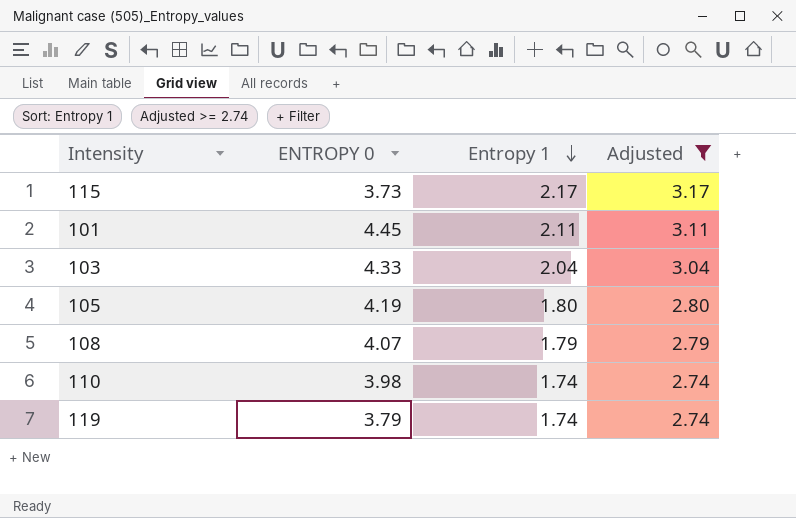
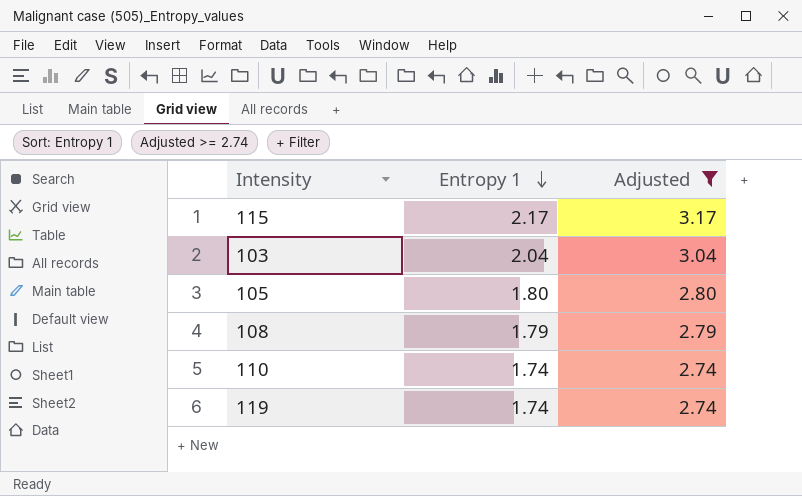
column ENTROPY 0 | position: 2 -> none
row 101: 4.45 | 2.11 | 3.11 -> none

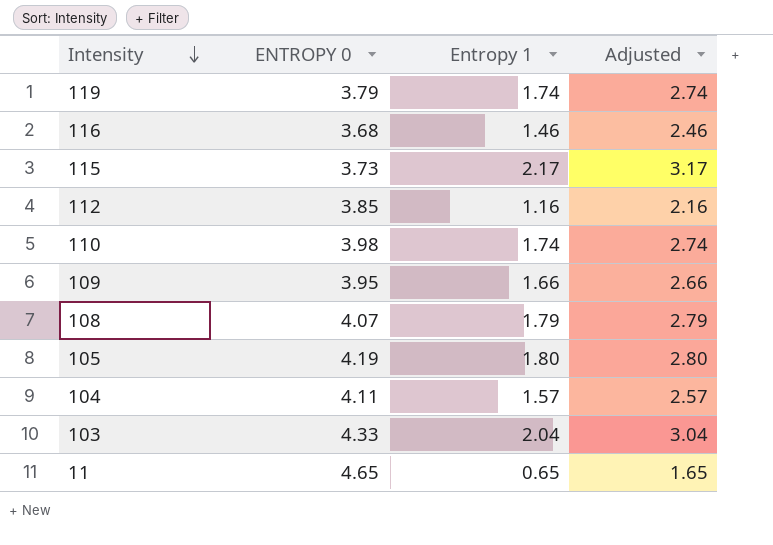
filter: Adjusted >= 2.74 -> none
row order: Entropy 1 descending -> Intensity descending
column ENTROPY 0 | position: none -> 2

